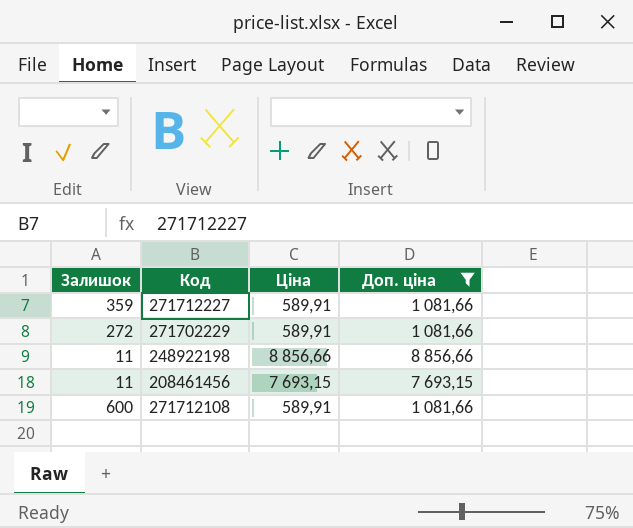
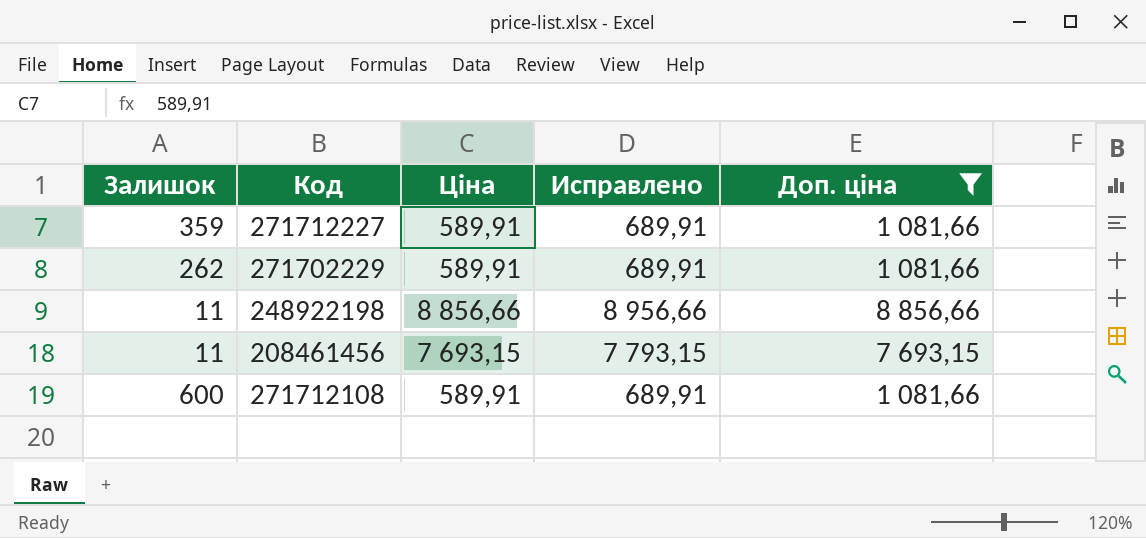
column Исправлено | formula: none -> [Ціна] + 100
271702229 | Залишок: 272 -> 262

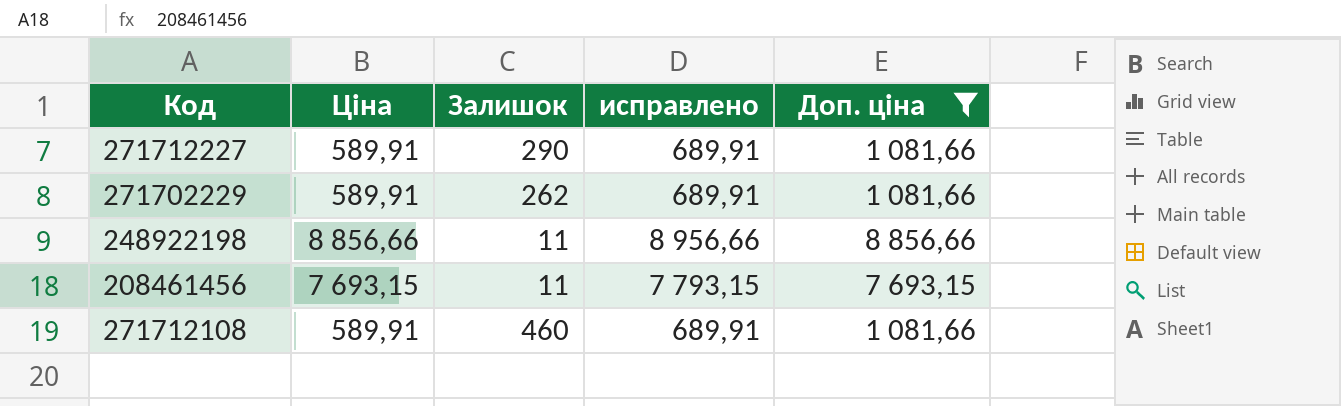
column Залишок | position: 1 -> 3
column name: Исправлено -> исправлено
271712227 | Залишок: 359 -> 290
271712108 | Залишок: 600 -> 460

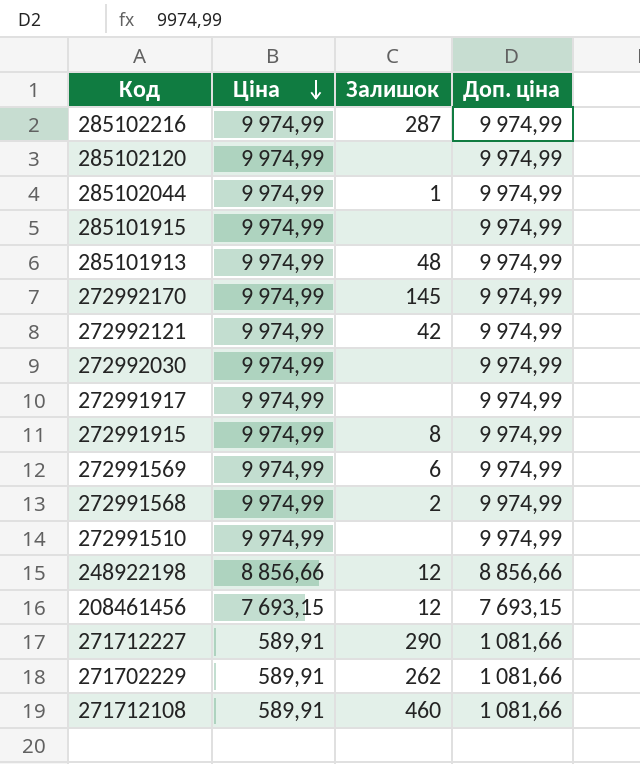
filter: Доп. ціна != 9 974,99 -> none
row order: none -> Ціна descending
column исправлено | formula: [Ціна] + 100 -> none
248922198 | Залишок: 11 -> 12
208461456 | Залишок: 11 -> 12

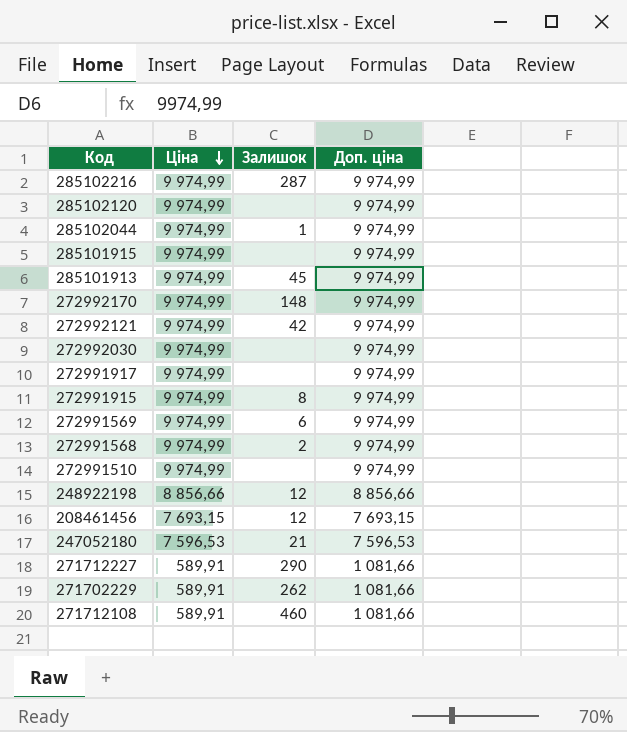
285101913 | Залишок: 48 -> 45
272992170 | Залишок: 145 -> 148
row 247052180: none -> 7 596,53 | 21 | 7 596,53

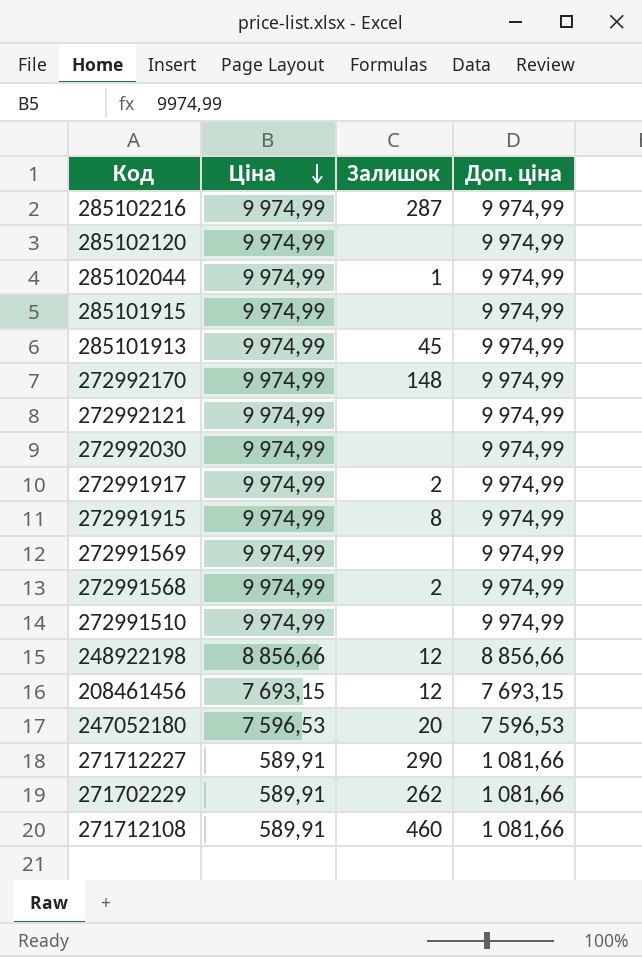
272992121 | Залишок: 42 -> none
272991917 | Залишок: none -> 2
272991569 | Залишок: 6 -> none
247052180 | Залишок: 21 -> 20

